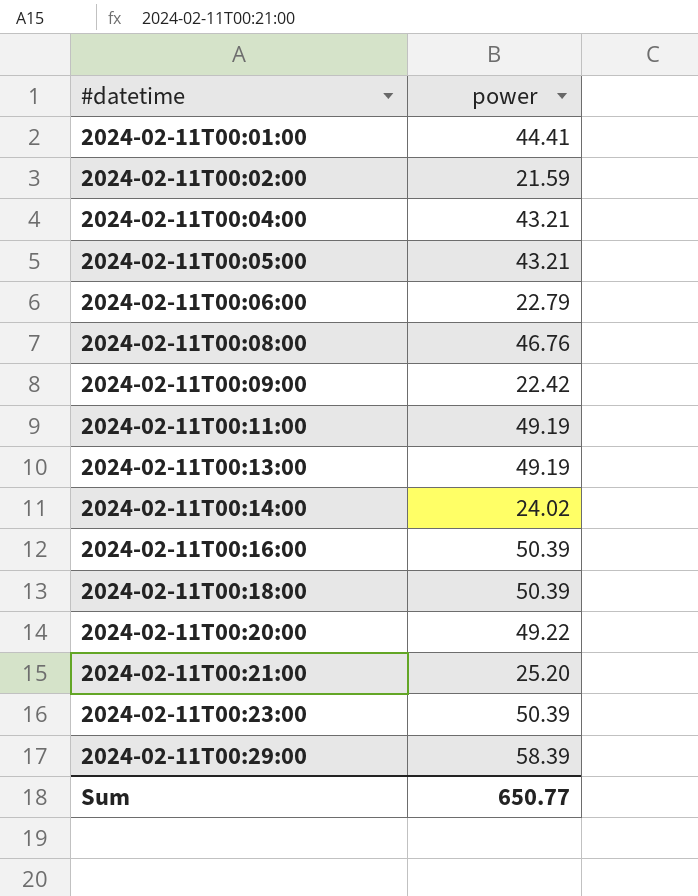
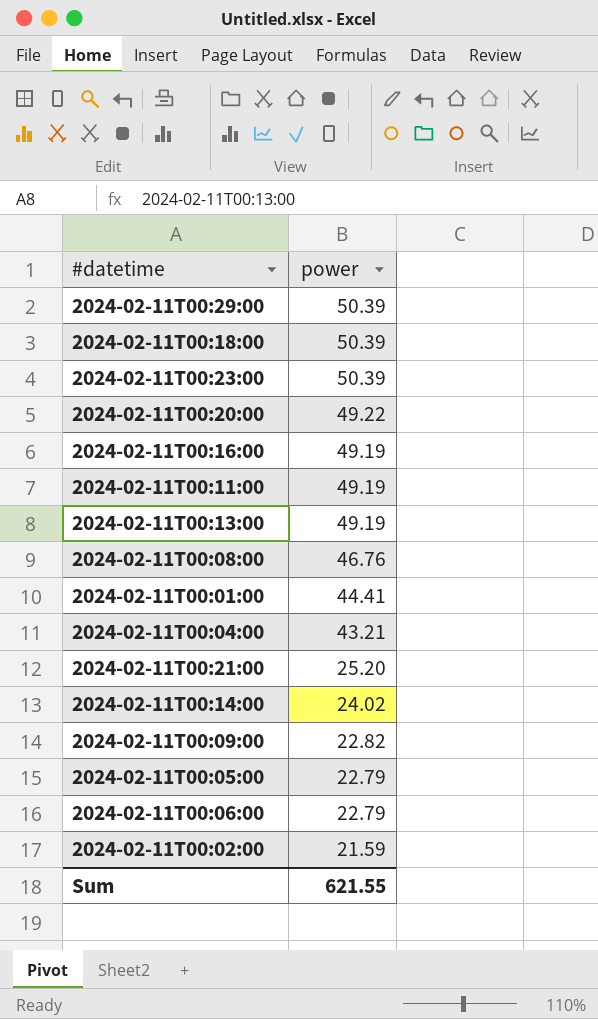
row order: #datetime ascending -> power descending
2024-02-11T00:29:00 | power: 58.39 -> 50.39
2024-02-11T00:16:00 | power: 50.39 -> 49.19
2024-02-11T00:09:00 | power: 22.42 -> 22.82
2024-02-11T00:05:00 | power: 43.21 -> 22.79
Sum | power: 650.77 -> 621.55

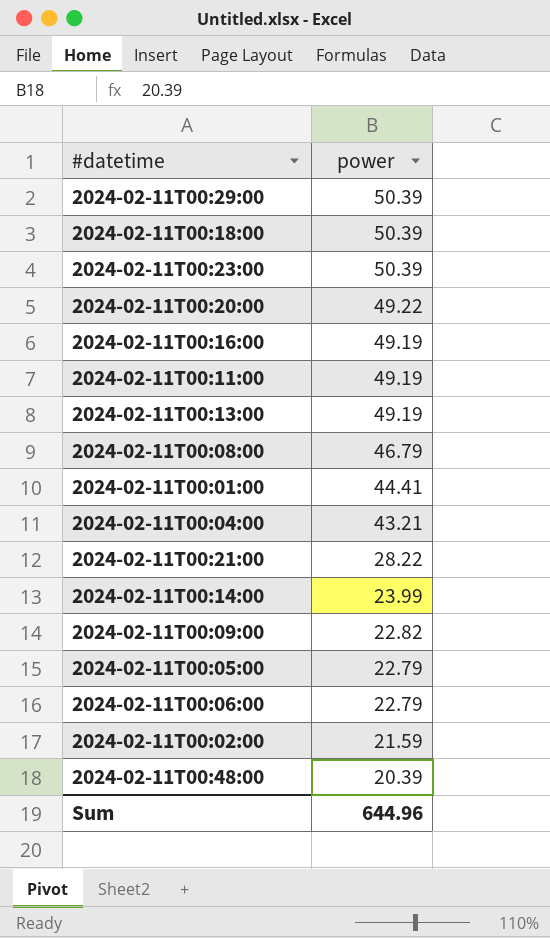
2024-02-11T00:08:00 | power: 46.76 -> 46.79
2024-02-11T00:21:00 | power: 25.20 -> 28.22
2024-02-11T00:14:00 | power: 24.02 -> 23.99
row 2024-02-11T00:48:00: none -> 20.39
Sum | power: 621.55 -> 644.96

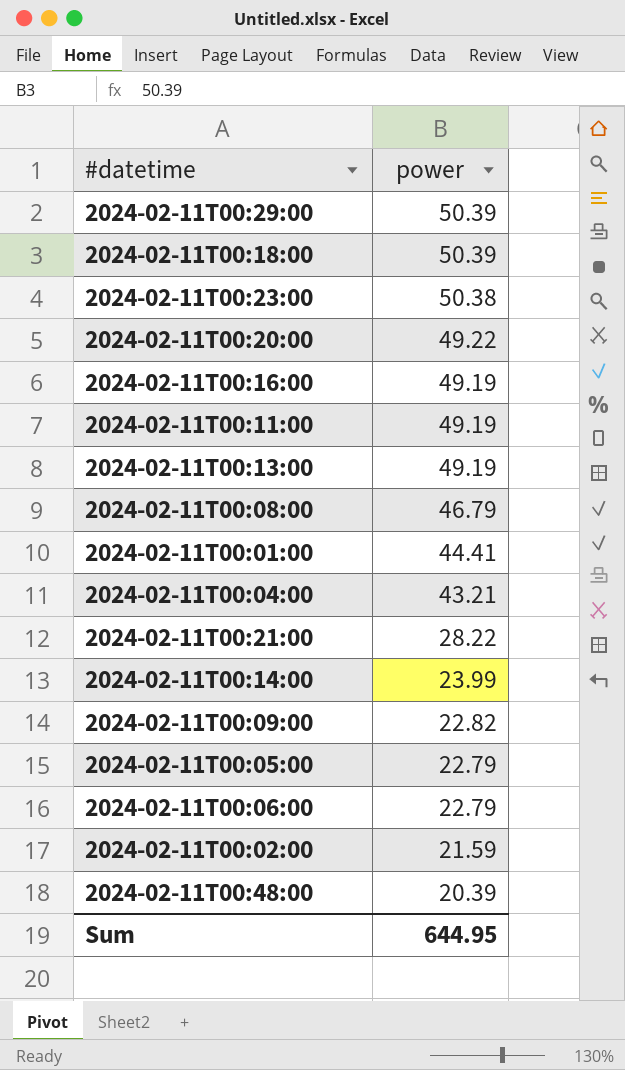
2024-02-11T00:23:00 | power: 50.39 -> 50.38
Sum | power: 644.96 -> 644.95

